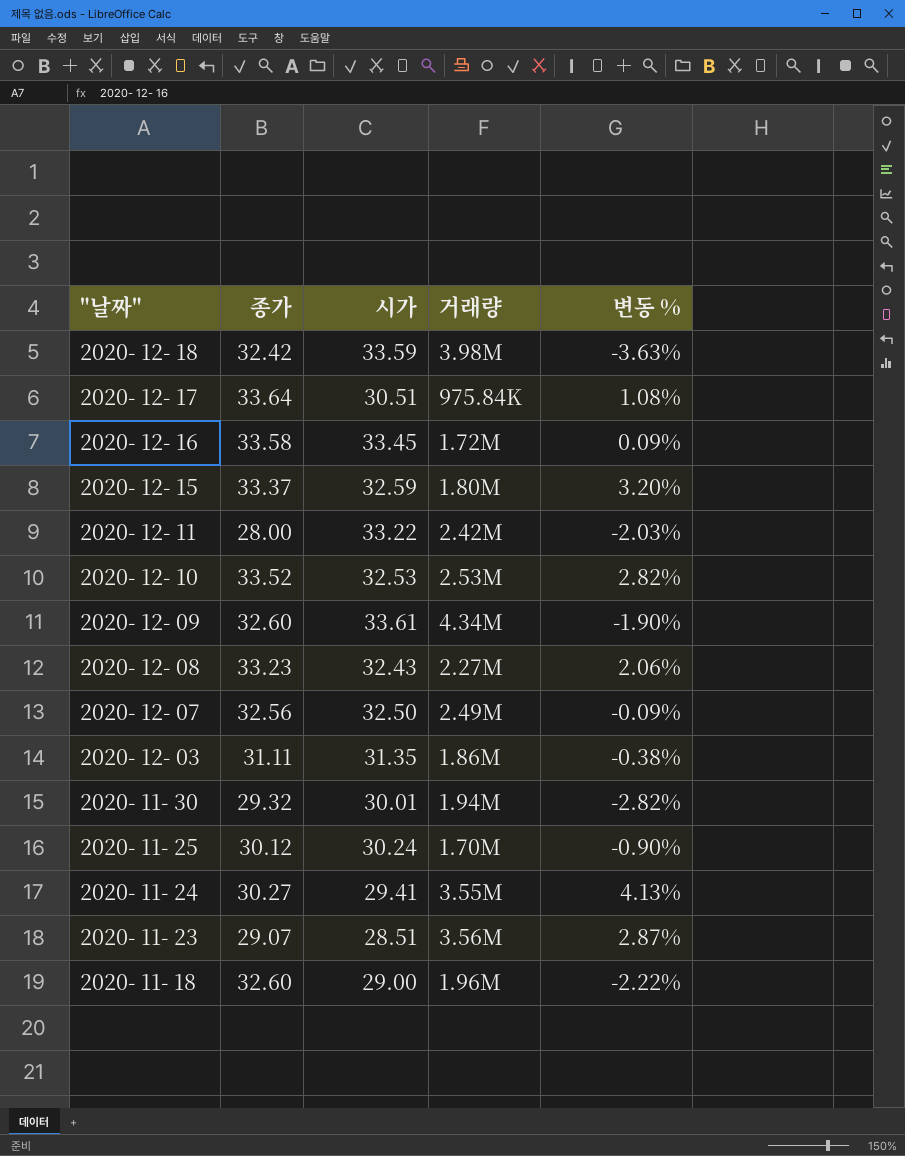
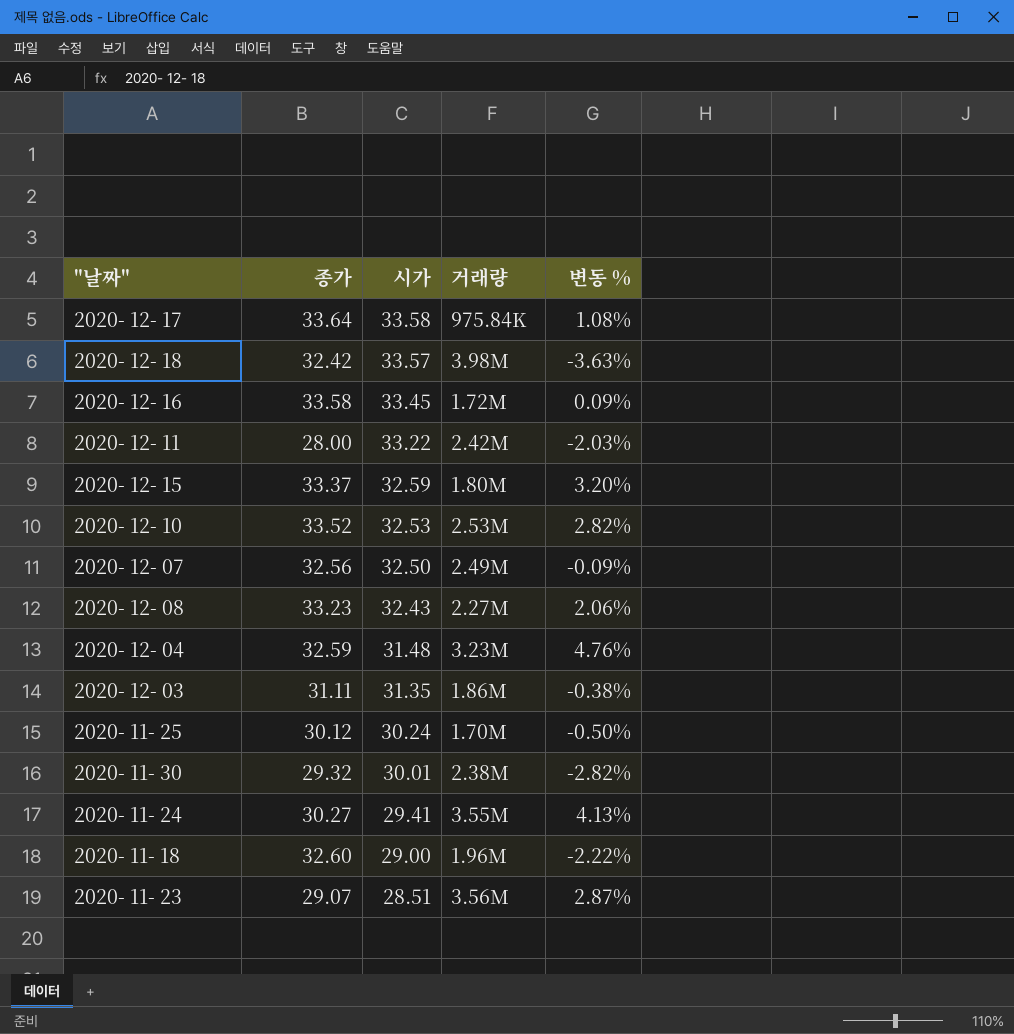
row order: "날짜" descending -> 시가 descending
row 2020- 12- 09: 32.60 | 33.61 | 4.34M | -1.90% -> none
2020- 12- 17 | 시가: 30.51 -> 33.58
2020- 12- 18 | 시가: 33.59 -> 33.57
row 2020- 12- 04: none -> 32.59 | 31.48 | 3.23M | 4.76%
2020- 11- 25 | 변동 %: -0.90% -> -0.50%
2020- 11- 30 | 거래량: 1.94M -> 2.38M

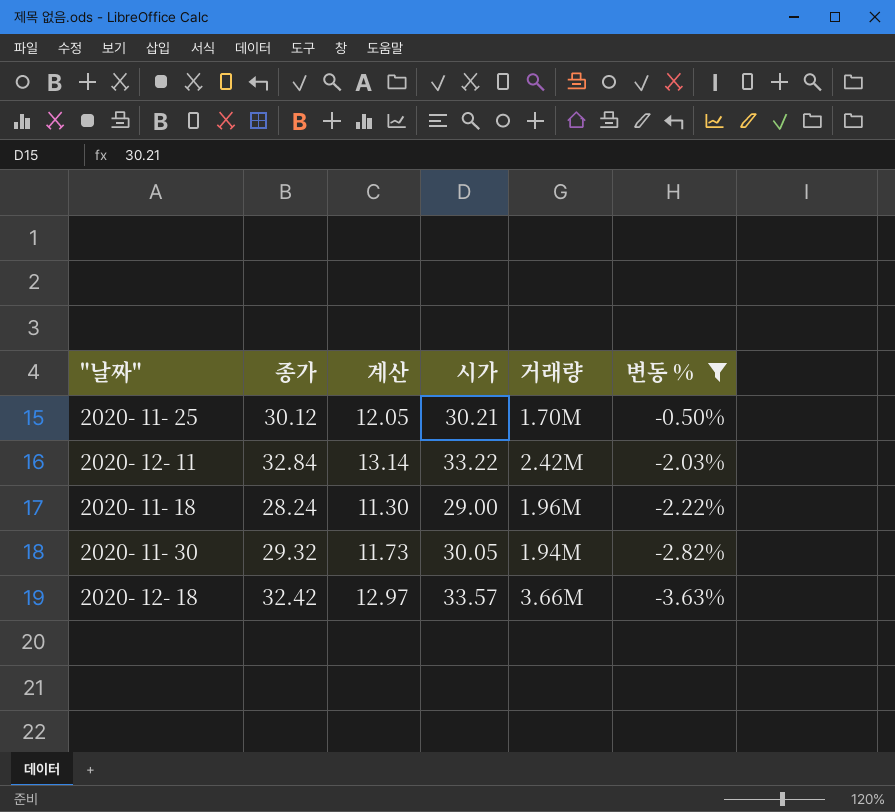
filter: none -> 변동 % <= -0.50%
row order: 시가 descending -> 변동 % descending
column 계산 | formula: none -> [종가] * 0.4
2020- 11- 25 | 시가: 30.24 -> 30.21
2020- 12- 11 | 종가: 28.00 -> 32.84
2020- 11- 18 | 종가: 32.60 -> 28.24
2020- 11- 30 | 시가: 30.01 -> 30.05
2020- 11- 30 | 거래량: 2.38M -> 1.94M
2020- 12- 18 | 거래량: 3.98M -> 3.66M

